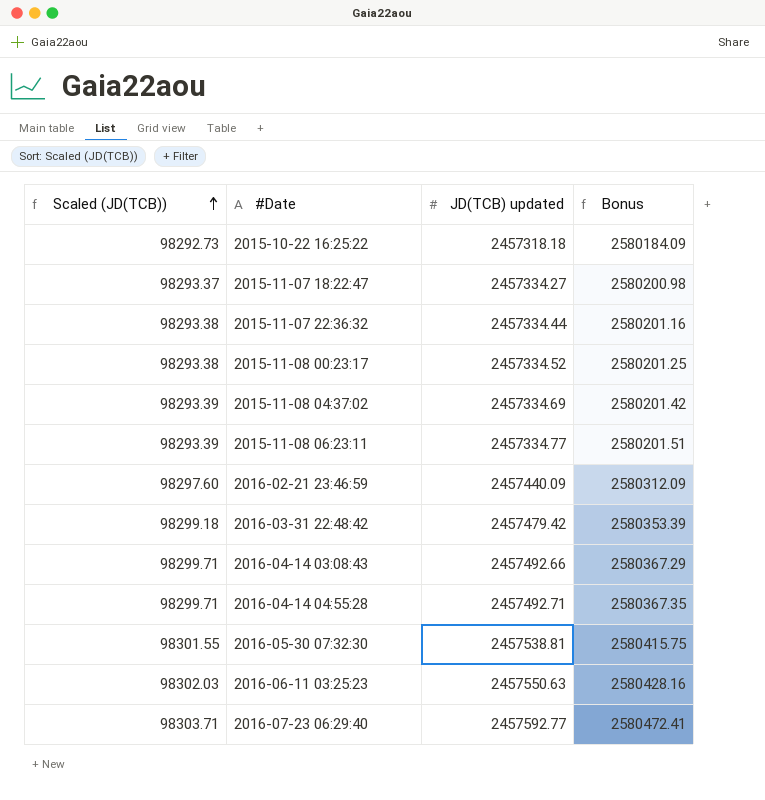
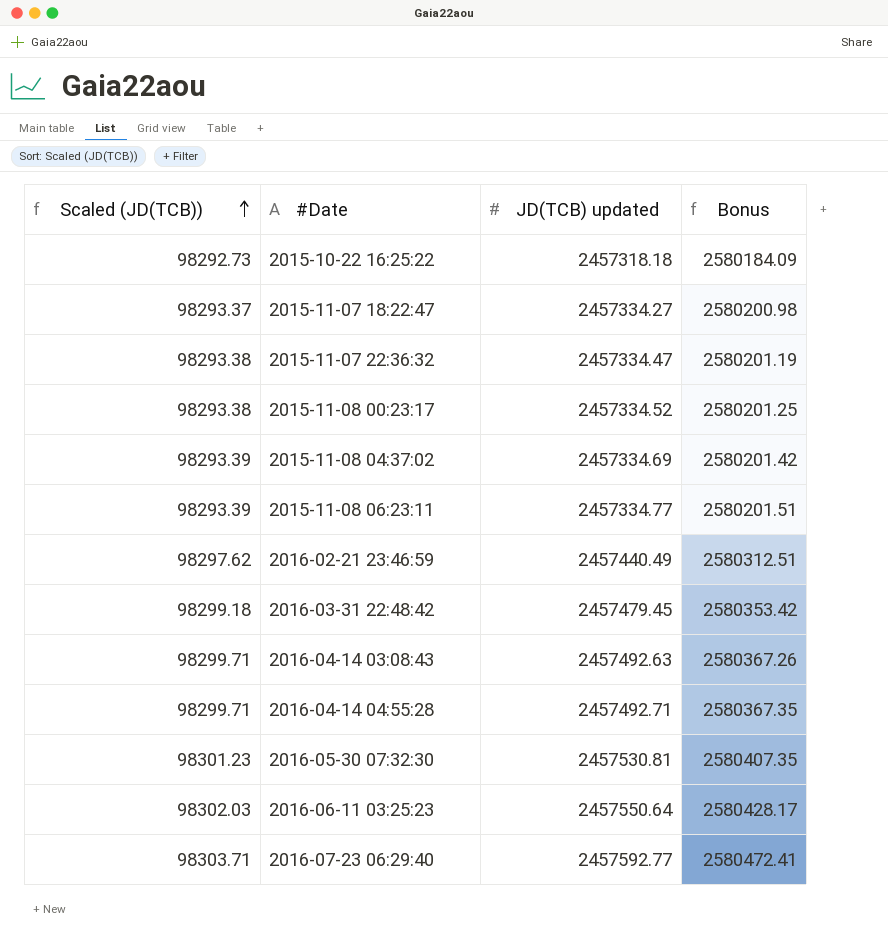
2015-11-07 22:36:32 | JD(TCB) updated: 2457334.44 -> 2457334.47
2015-11-07 22:36:32 | Bonus: 2580201.16 -> 2580201.19
2016-02-21 23:46:59 | Scaled (JD(TCB)): 98297.60 -> 98297.62
2016-02-21 23:46:59 | JD(TCB) updated: 2457440.09 -> 2457440.49
2016-02-21 23:46:59 | Bonus: 2580312.09 -> 2580312.51
2016-03-31 22:48:42 | JD(TCB) updated: 2457479.42 -> 2457479.45
2016-03-31 22:48:42 | Bonus: 2580353.39 -> 2580353.42
2016-04-14 03:08:43 | JD(TCB) updated: 2457492.66 -> 2457492.63
2016-04-14 03:08:43 | Bonus: 2580367.29 -> 2580367.26
2016-05-30 07:32:30 | Scaled (JD(TCB)): 98301.55 -> 98301.23
2016-05-30 07:32:30 | JD(TCB) updated: 2457538.81 -> 2457530.81
2016-05-30 07:32:30 | Bonus: 2580415.75 -> 2580407.35
2016-06-11 03:25:23 | JD(TCB) updated: 2457550.63 -> 2457550.64
2016-06-11 03:25:23 | Bonus: 2580428.16 -> 2580428.17

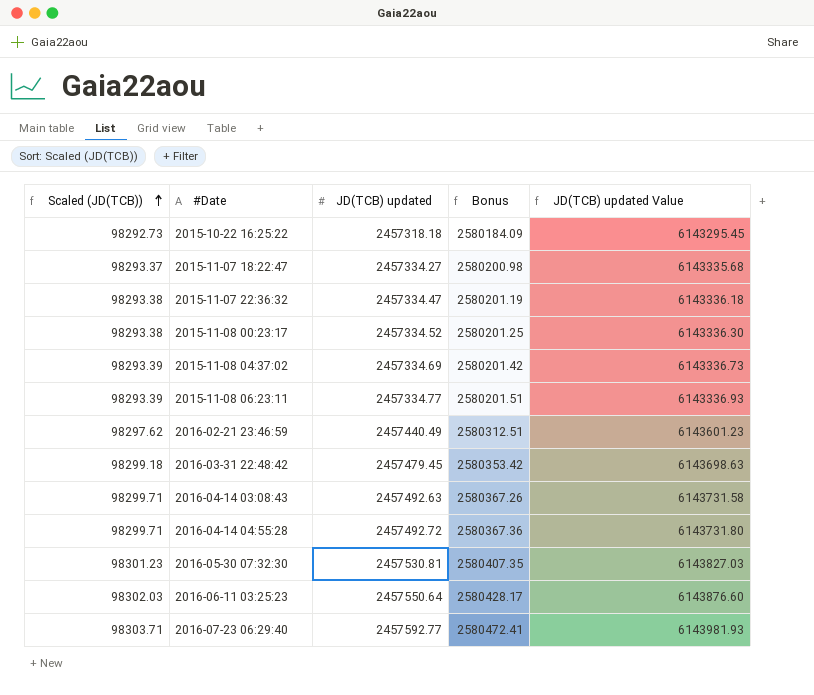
column JD(TCB) updated Value | formula: none -> [JD(TCB) updated] * 2.5
2016-04-14 04:55:28 | JD(TCB) updated: 2457492.71 -> 2457492.72
2016-04-14 04:55:28 | Bonus: 2580367.35 -> 2580367.36

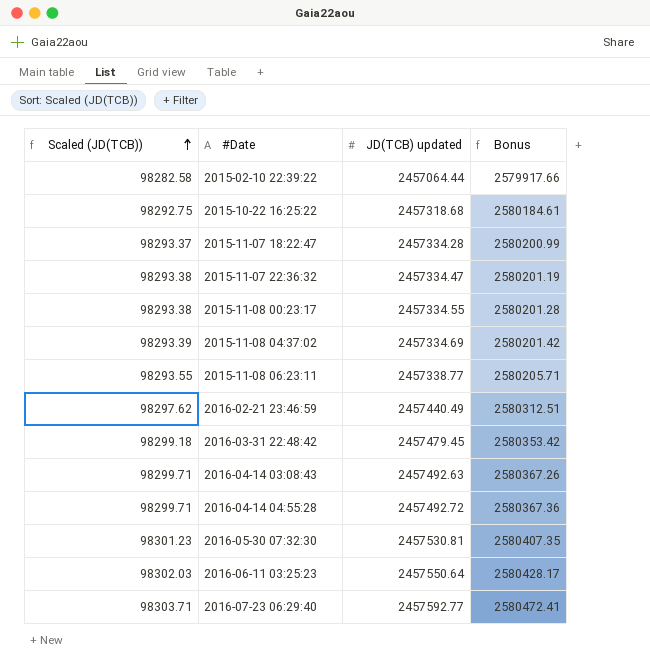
column JD(TCB) updated Value | formula: [JD(TCB) updated] * 2.5 -> none
row 2015-02-10 22:39:22: none -> 98282.58 | 2457064.44 | 2579917.66
2015-10-22 16:25:22 | Scaled (JD(TCB)): 98292.73 -> 98292.75
2015-10-22 16:25:22 | JD(TCB) updated: 2457318.18 -> 2457318.68
2015-10-22 16:25:22 | Bonus: 2580184.09 -> 2580184.61
2015-11-07 18:22:47 | JD(TCB) updated: 2457334.27 -> 2457334.28
2015-11-07 18:22:47 | Bonus: 2580200.98 -> 2580200.99
2015-11-08 00:23:17 | JD(TCB) updated: 2457334.52 -> 2457334.55
2015-11-08 00:23:17 | Bonus: 2580201.25 -> 2580201.28
2015-11-08 06:23:11 | Scaled (JD(TCB)): 98293.39 -> 98293.55
2015-11-08 06:23:11 | JD(TCB) updated: 2457334.77 -> 2457338.77
2015-11-08 06:23:11 | Bonus: 2580201.51 -> 2580205.71

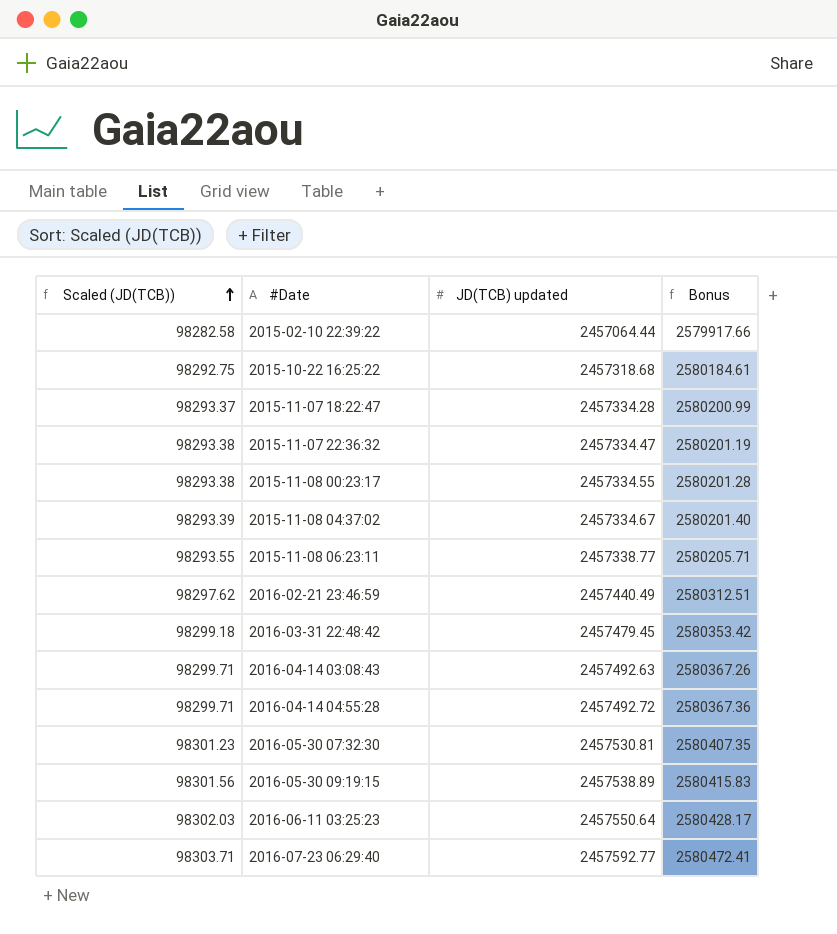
2015-11-08 04:37:02 | JD(TCB) updated: 2457334.69 -> 2457334.67
2015-11-08 04:37:02 | Bonus: 2580201.42 -> 2580201.40
row 2016-05-30 09:19:15: none -> 98301.56 | 2457538.89 | 2580415.83

